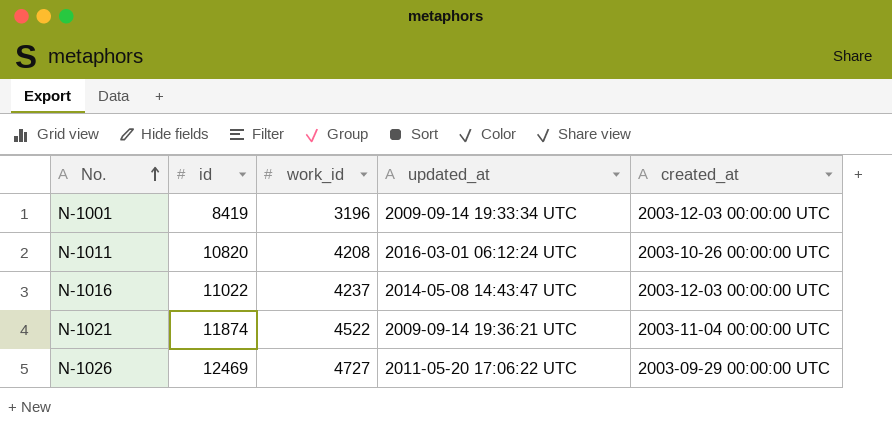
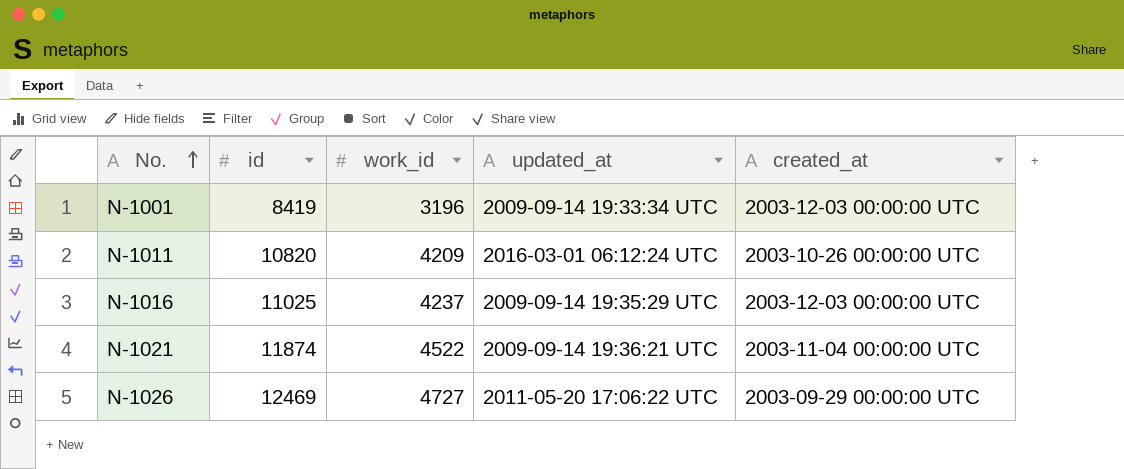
N-1011 | work_id: 4208 -> 4209
N-1016 | id: 11022 -> 11025
N-1016 | updated_at: 2014-05-08 14:43:47 UTC -> 2009-09-14 19:35:29 UTC

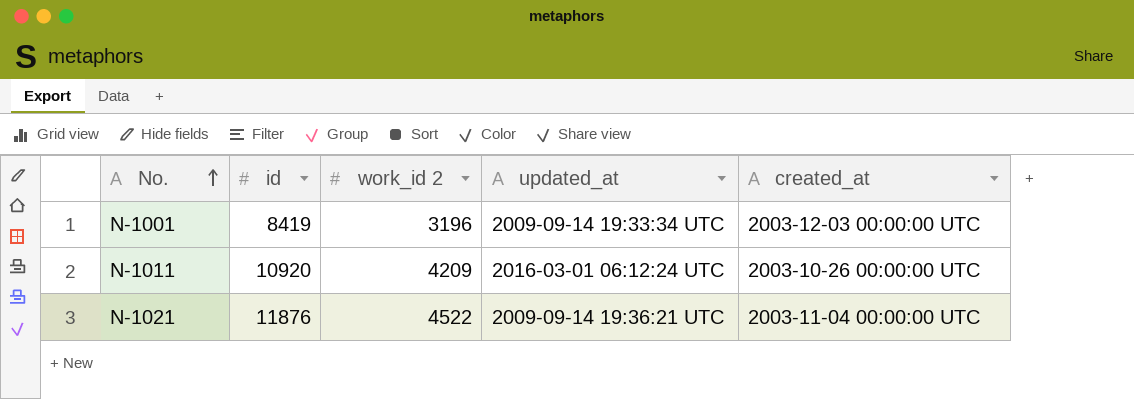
column name: work_id -> work_id 2
row N-1016: 11025 | 4237 | 2009-09-14 19:35:29 UTC | 2003-12-03 00:00:00 UTC -> none
row N-1026: 12469 | 4727 | 2011-05-20 17:06:22 UTC | 2003-09-29 00:00:00 UTC -> none
N-1011 | id: 10820 -> 10920
N-1021 | id: 11874 -> 11876

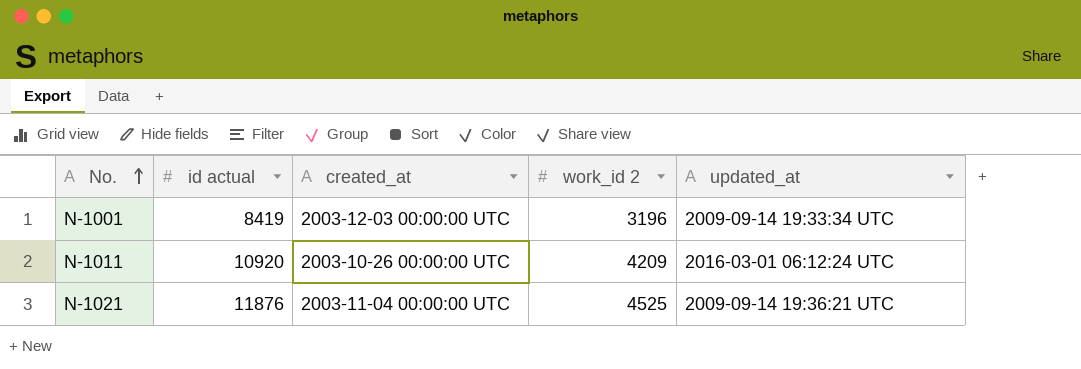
column name: id -> id actual
column created_at | position: 5 -> 3
N-1021 | work_id 2: 4522 -> 4525

